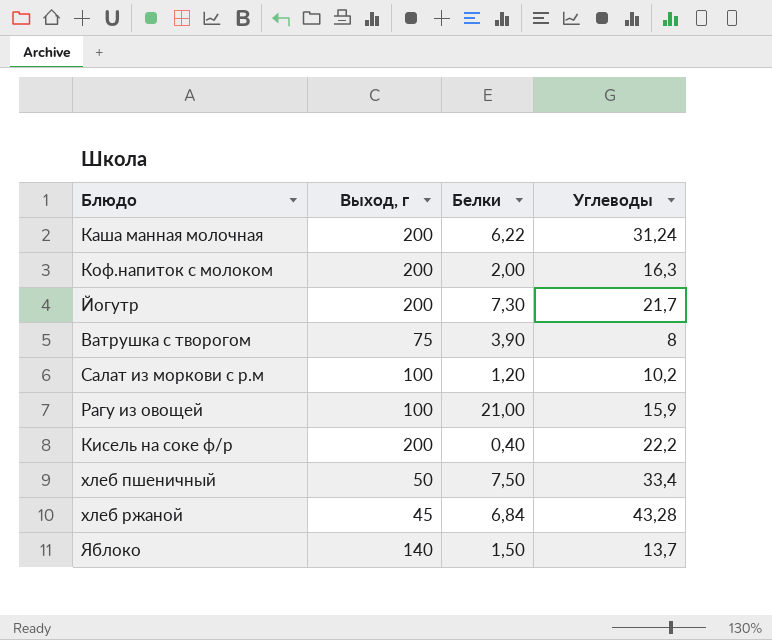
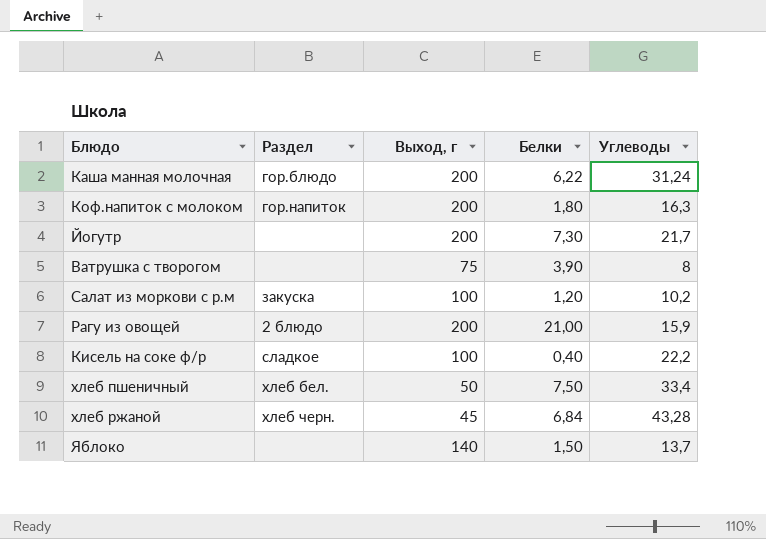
column Раздел | position: none -> 2
Коф.напиток с молоком | Белки: 2,00 -> 1,80
Рагу из овощей | Выход, г: 100 -> 200
Кисель на соке ф/р | Выход, г: 200 -> 100

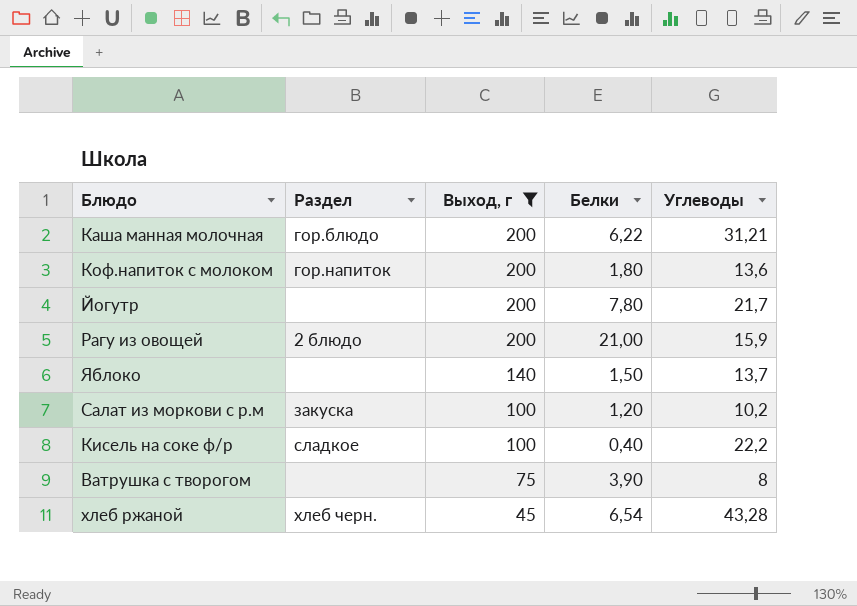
filter: none -> Выход, г != 50
row order: none -> Выход, г descending
Каша манная молочная | Углеводы: 31,24 -> 31,21
Коф.напиток с молоком | Углеводы: 16,3 -> 13,6
Йогутр | Белки: 7,30 -> 7,80
хлеб ржаной | Белки: 6,84 -> 6,54

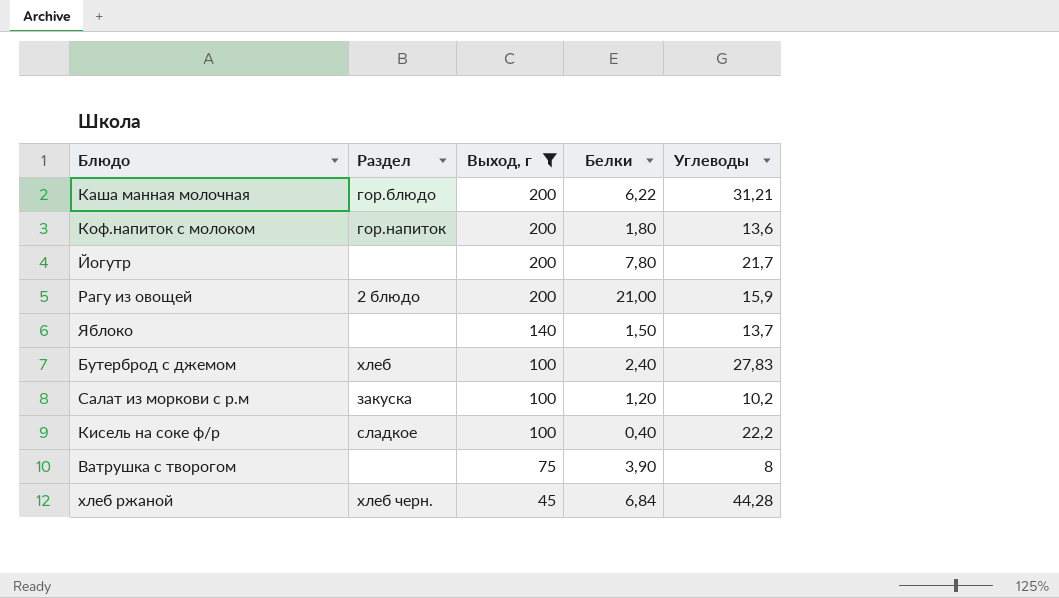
row Бутерброд с джемом: none -> хлеб | 100 | 2,40 | 27,83
хлеб ржаной | Белки: 6,54 -> 6,84
хлеб ржаной | Углеводы: 43,28 -> 44,28

